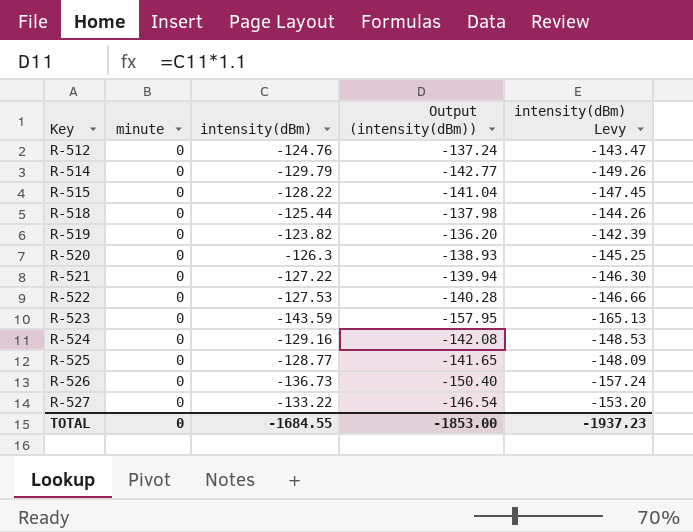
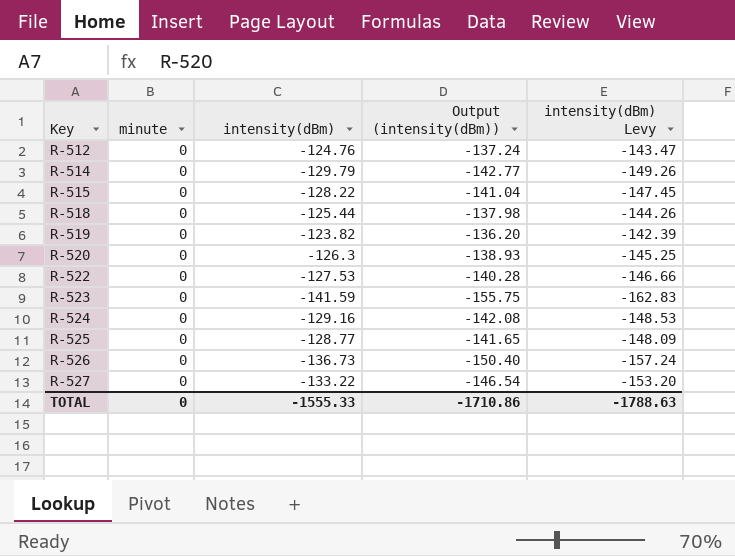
row R-521: 0 | -127.22 | -139.94 | -146.30 -> none
R-523 | intensity(dBm): -143.59 -> -141.59
R-523 | Output (intensity(dBm)): -157.95 -> -155.75
R-523 | intensity(dBm) Levy: -165.13 -> -162.83
TOTAL | intensity(dBm): -1684.55 -> -1555.33
TOTAL | Output (intensity(dBm)): -1853.00 -> -1710.86
TOTAL | intensity(dBm) Levy: -1937.23 -> -1788.63

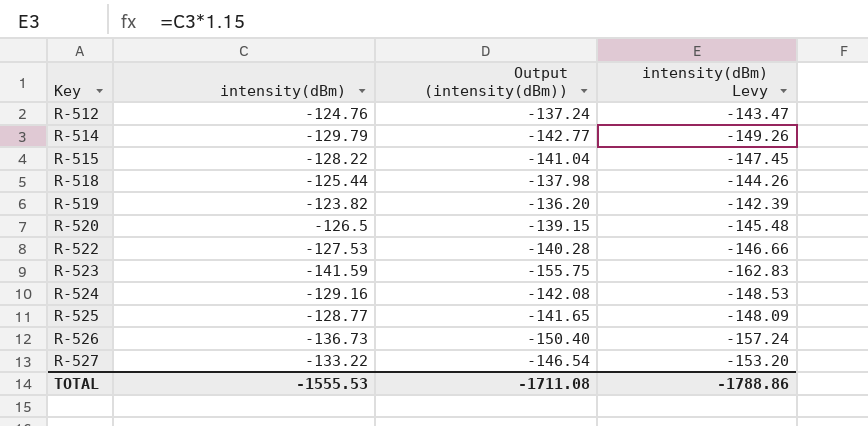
column minute | position: 2 -> none
R-520 | intensity(dBm): -126.3 -> -126.5
R-520 | Output (intensity(dBm)): -138.93 -> -139.15
R-520 | intensity(dBm) Levy: -145.25 -> -145.48
TOTAL | intensity(dBm): -1555.33 -> -1555.53
TOTAL | Output (intensity(dBm)): -1710.86 -> -1711.08
TOTAL | intensity(dBm) Levy: -1788.63 -> -1788.86

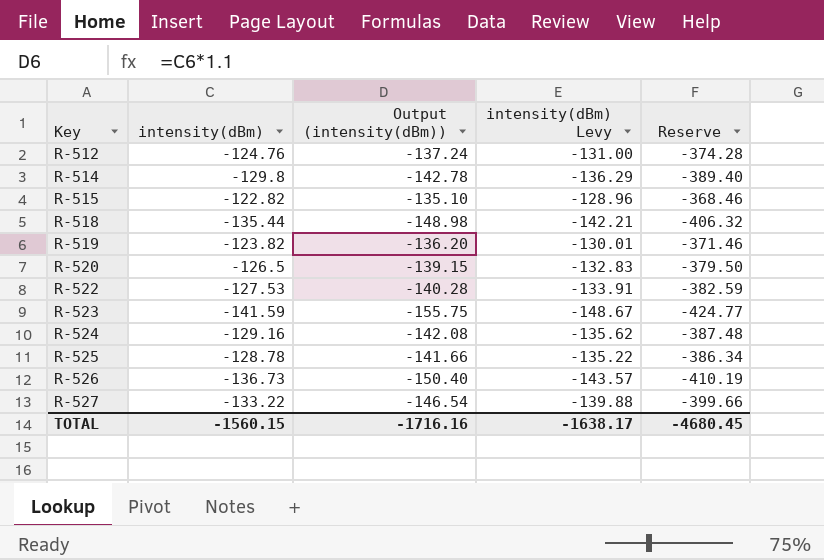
column intensity(dBm) Levy | formula: [intensity(dBm)] * 1.15 -> [intensity(dBm)] * 1.05
column Reserve | formula: none -> [intensity(dBm)] * 3
R-514 | intensity(dBm): -129.79 -> -129.8
R-514 | Output (intensity(dBm)): -142.77 -> -142.78
R-515 | intensity(dBm): -128.22 -> -122.82
R-515 | Output (intensity(dBm)): -141.04 -> -135.10
R-518 | intensity(dBm): -125.44 -> -135.44
R-518 | Output (intensity(dBm)): -137.98 -> -148.98
R-525 | intensity(dBm): -128.77 -> -128.78
R-525 | Output (intensity(dBm)): -141.65 -> -141.66
TOTAL | intensity(dBm): -1555.53 -> -1560.15
TOTAL | Output (intensity(dBm)): -1711.08 -> -1716.16
TOTAL | intensity(dBm) Levy: -1788.86 -> -1638.17

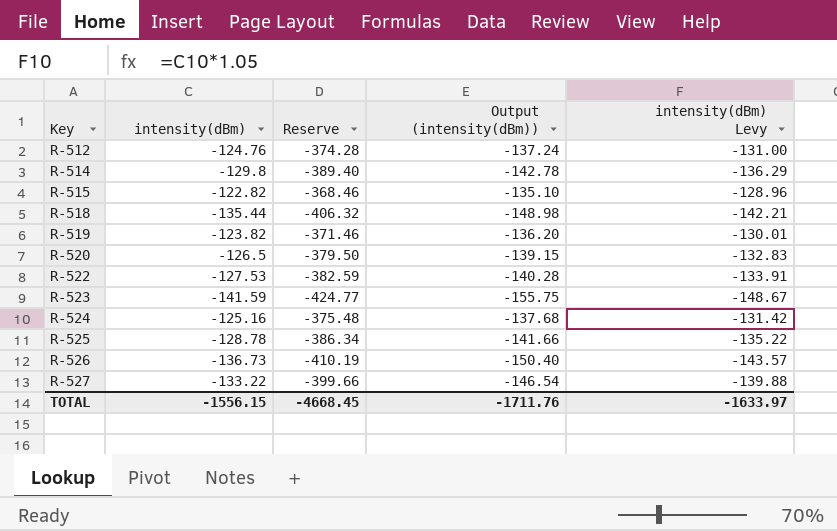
column Reserve | position: 5 -> 3
R-524 | intensity(dBm): -129.16 -> -125.16
R-524 | Reserve: -387.48 -> -375.48
R-524 | Output (intensity(dBm)): -142.08 -> -137.68
R-524 | intensity(dBm) Levy: -135.62 -> -131.42
TOTAL | intensity(dBm): -1560.15 -> -1556.15
TOTAL | Reserve: -4680.45 -> -4668.45
TOTAL | Output (intensity(dBm)): -1716.16 -> -1711.76
TOTAL | intensity(dBm) Levy: -1638.17 -> -1633.97

